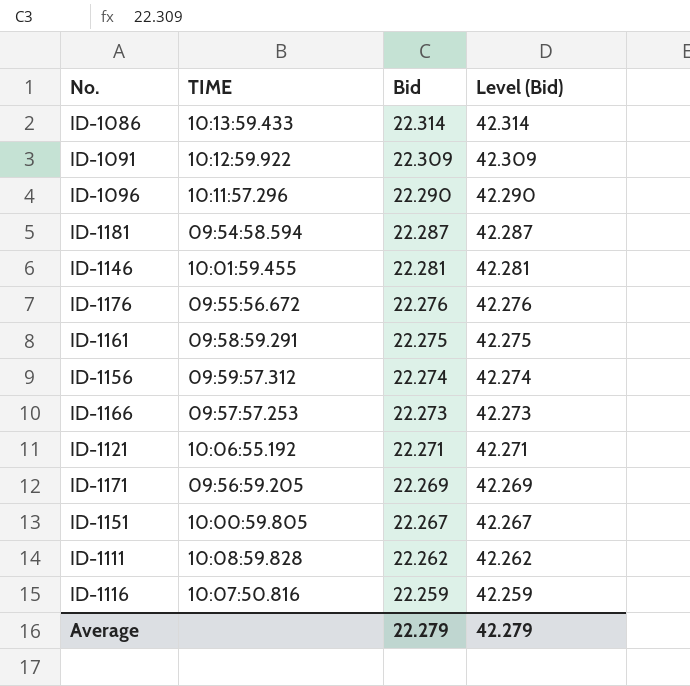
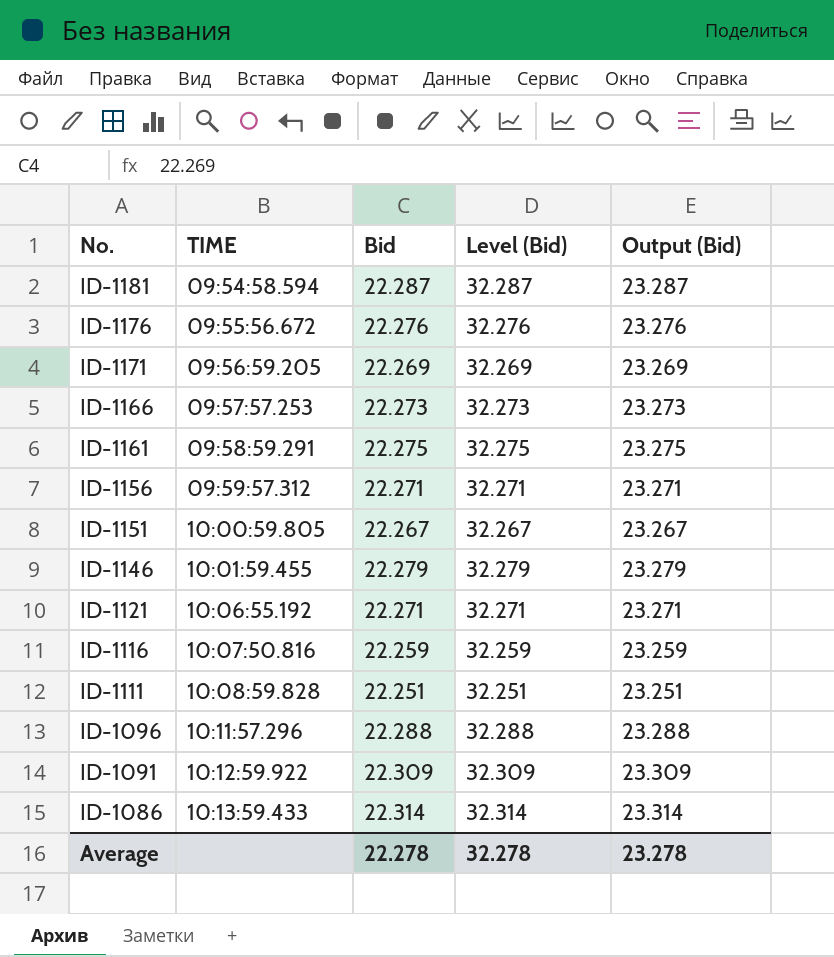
row order: Bid descending -> No. descending
column Level (Bid) | formula: [Bid] + 20 -> [Bid] + 10
column Output (Bid) | formula: none -> [Bid] + 1
ID-1156 | Bid: 22.274 -> 22.271
ID-1146 | Bid: 22.281 -> 22.279
ID-1111 | Bid: 22.262 -> 22.251
ID-1096 | Bid: 22.290 -> 22.288
Average | Bid: 22.279 -> 22.278
Average | Level (Bid): 42.279 -> 32.278

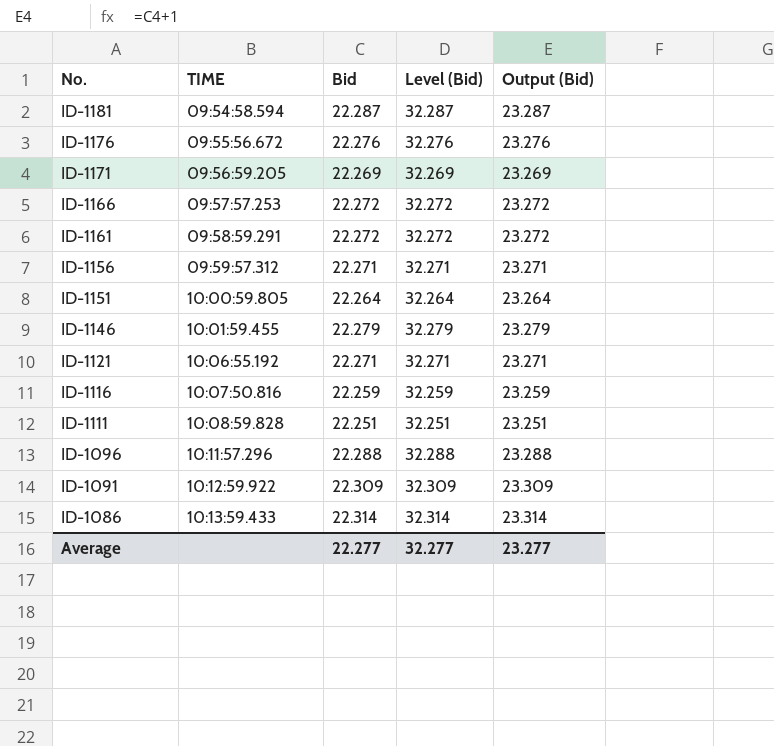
ID-1166 | Bid: 22.273 -> 22.272
ID-1166 | Level (Bid): 32.273 -> 32.272
ID-1166 | Output (Bid): 23.273 -> 23.272
ID-1161 | Bid: 22.275 -> 22.272
ID-1161 | Level (Bid): 32.275 -> 32.272
ID-1161 | Output (Bid): 23.275 -> 23.272
ID-1151 | Bid: 22.267 -> 22.264
ID-1151 | Level (Bid): 32.267 -> 32.264
ID-1151 | Output (Bid): 23.267 -> 23.264
Average | Bid: 22.278 -> 22.277
Average | Level (Bid): 32.278 -> 32.277
Average | Output (Bid): 23.278 -> 23.277

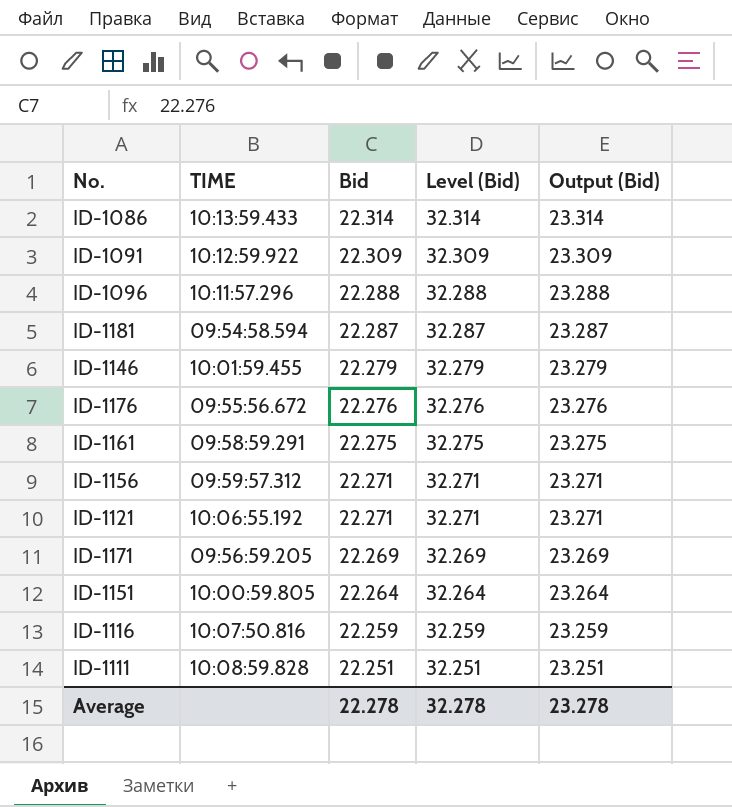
row order: No. descending -> Bid descending
row ID-1166: 09:57:57.253 | 22.272 | 32.272 | 23.272 -> none
ID-1161 | Bid: 22.272 -> 22.275
ID-1161 | Level (Bid): 32.272 -> 32.275
ID-1161 | Output (Bid): 23.272 -> 23.275
Average | Bid: 22.277 -> 22.278
Average | Level (Bid): 32.277 -> 32.278
Average | Output (Bid): 23.277 -> 23.278

